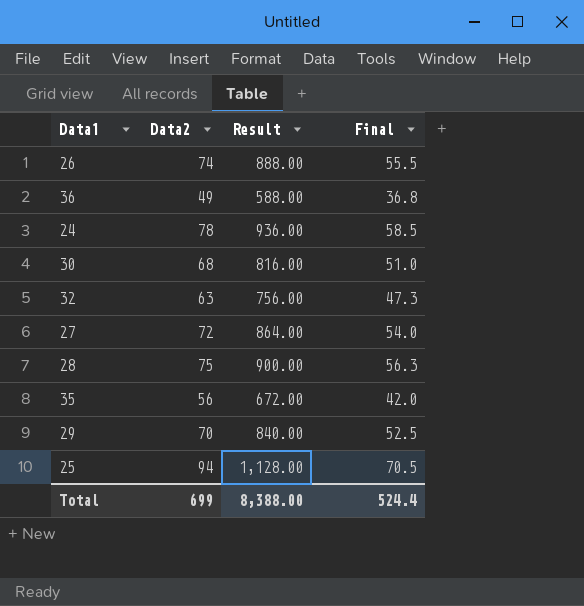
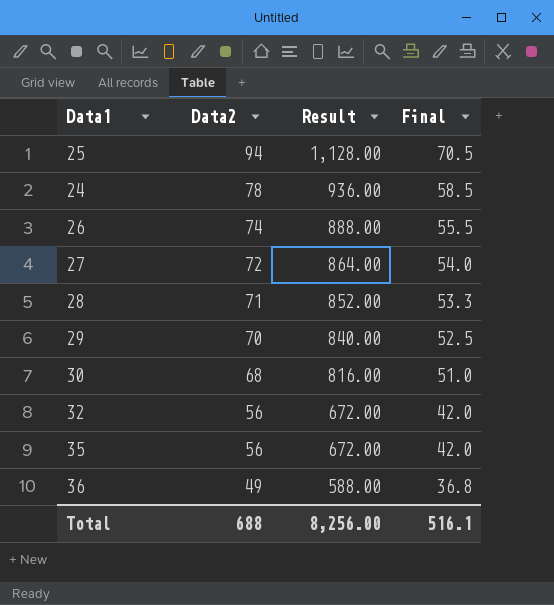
row order: none -> Data2 descending
28 | Data2: 75 -> 71
28 | Result: 900.00 -> 852.00
28 | Final: 56.3 -> 53.3
32 | Data2: 63 -> 56
32 | Result: 756.00 -> 672.00
32 | Final: 47.3 -> 42.0
Total | Data2: 699 -> 688
Total | Result: 8,388.00 -> 8,256.00
Total | Final: 524.4 -> 516.1

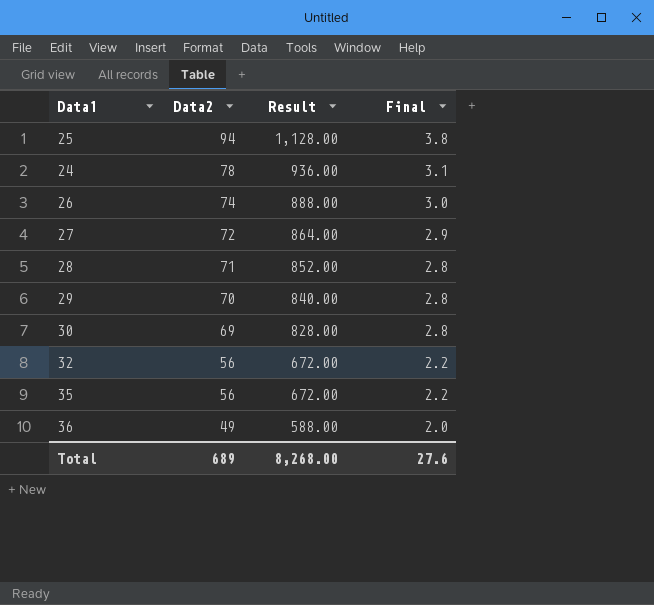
column Final | formula: [Data2] * 0.75 -> [Data2] * 0.04
30 | Data2: 68 -> 69
30 | Result: 816.00 -> 828.00
Total | Data2: 688 -> 689
Total | Result: 8,256.00 -> 8,268.00
Total | Final: 516.1 -> 27.6

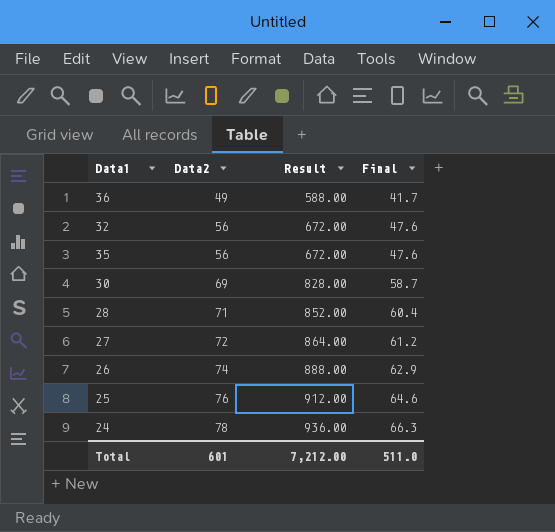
row order: Data2 descending -> Data2 ascending
column Final | formula: [Data2] * 0.04 -> [Data2] * 0.85
row 29: 70 | 840.00 | 2.8 -> none
25 | Data2: 94 -> 76
25 | Result: 1,128.00 -> 912.00
Total | Data2: 689 -> 601
Total | Result: 8,268.00 -> 7,212.00
Total | Final: 27.6 -> 511.0

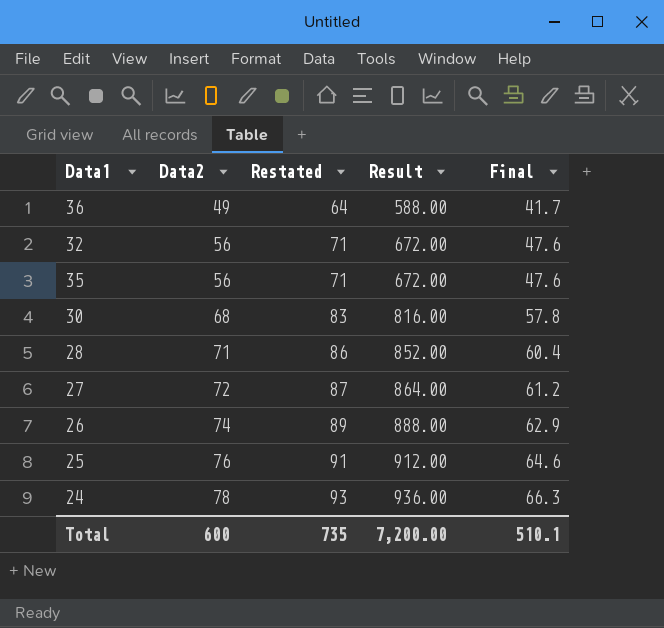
column Restated | formula: none -> [Data2] + 15
30 | Data2: 69 -> 68
30 | Result: 828.00 -> 816.00
30 | Final: 58.7 -> 57.8
Total | Data2: 601 -> 600
Total | Result: 7,212.00 -> 7,200.00
Total | Final: 511.0 -> 510.1

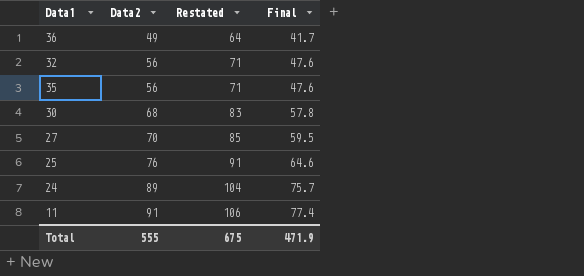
column Result | formula: [Data2] * 12 -> none
row 28: 71 | 86 | 852.00 | 60.4 -> none
row 26: 74 | 89 | 888.00 | 62.9 -> none
27 | Data2: 72 -> 70
27 | Restated: 87 -> 85
27 | Final: 61.2 -> 59.5
24 | Data2: 78 -> 89
24 | Restated: 93 -> 104
24 | Final: 66.3 -> 75.7
row 11: none -> 91 | 106 | 77.4
Total | Data2: 600 -> 555
Total | Restated: 735 -> 675
Total | Final: 510.1 -> 471.9

